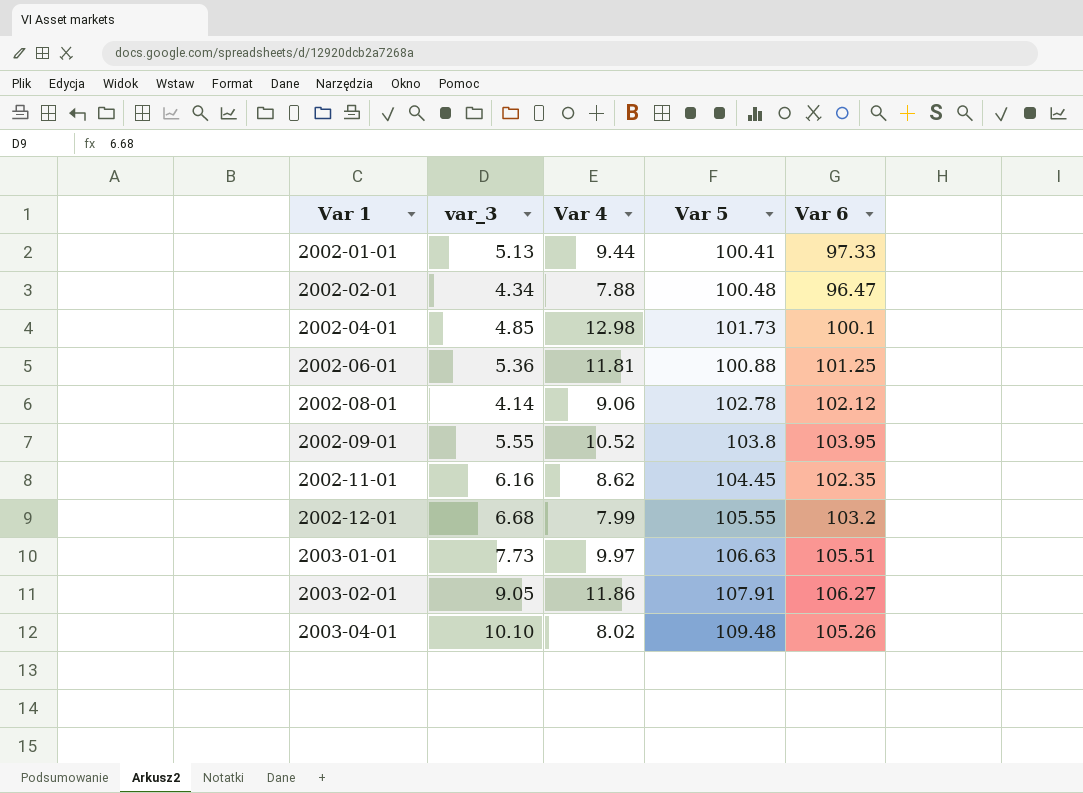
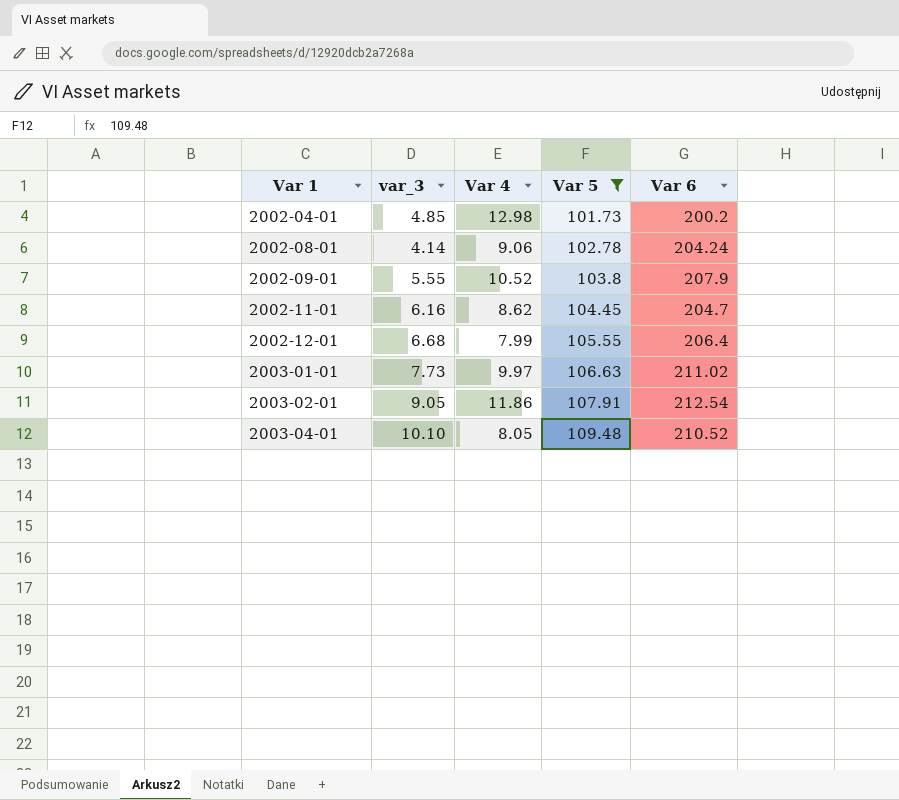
filter: none -> Var 5 >= 101.73
2002-04-01 | Var 6: 100.1 -> 200.2
2002-08-01 | Var 6: 102.12 -> 204.24
2002-09-01 | Var 6: 103.95 -> 207.9
2002-11-01 | Var 6: 102.35 -> 204.7
2002-12-01 | Var 6: 103.2 -> 206.4
2003-01-01 | Var 6: 105.51 -> 211.02
2003-02-01 | Var 6: 106.27 -> 212.54
2003-04-01 | Var 4: 8.02 -> 8.05
2003-04-01 | Var 6: 105.26 -> 210.52

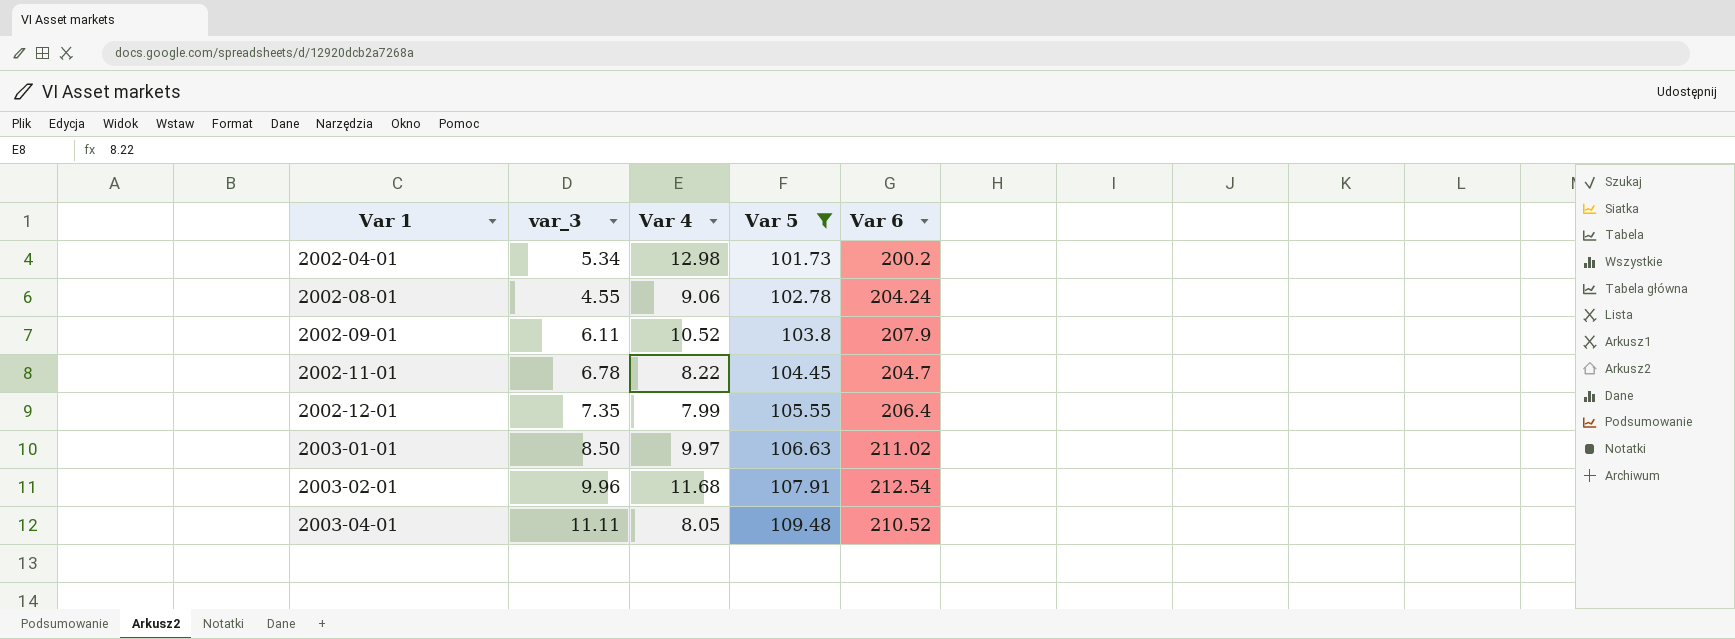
2002-04-01 | var_3: 4.85 -> 5.34
2002-08-01 | var_3: 4.14 -> 4.55
2002-09-01 | var_3: 5.55 -> 6.11
2002-11-01 | var_3: 6.16 -> 6.78
2002-11-01 | Var 4: 8.62 -> 8.22
2002-12-01 | var_3: 6.68 -> 7.35
2003-01-01 | var_3: 7.73 -> 8.50
2003-02-01 | var_3: 9.05 -> 9.96
2003-02-01 | Var 4: 11.86 -> 11.68
2003-04-01 | var_3: 10.10 -> 11.11

